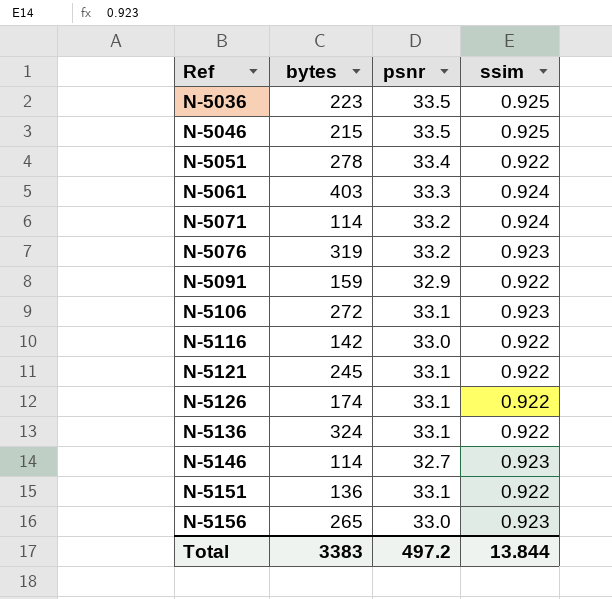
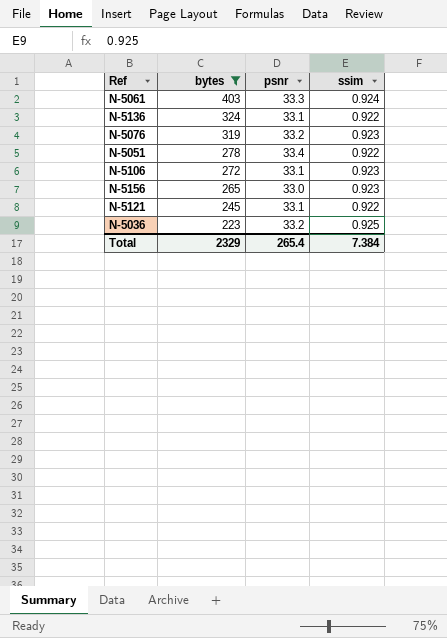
filter: none -> bytes >= 223
row order: Ref ascending -> bytes descending
N-5036 | psnr: 33.5 -> 33.2
Total | bytes: 3383 -> 2329
Total | psnr: 497.2 -> 265.4
Total | ssim: 13.844 -> 7.384

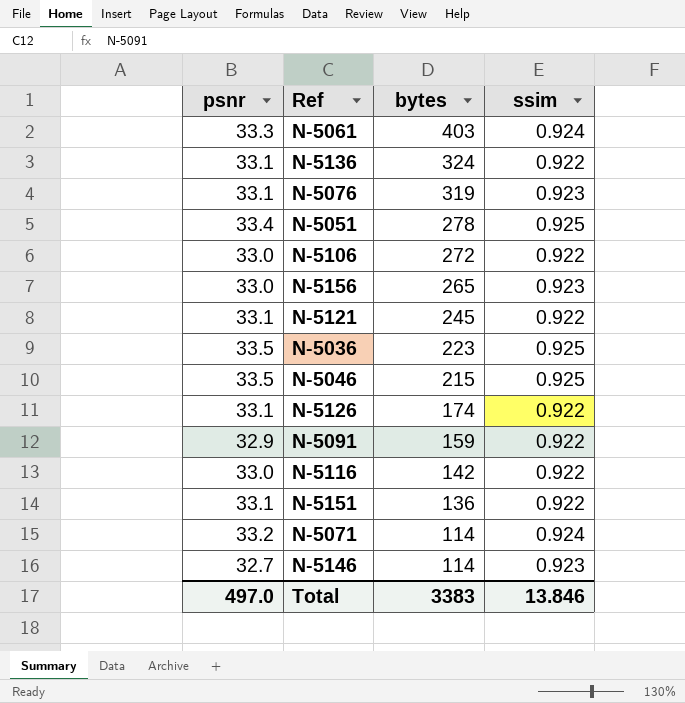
filter: bytes >= 223 -> none
column psnr | position: 3 -> 1
N-5076 | psnr: 33.2 -> 33.1
N-5051 | ssim: 0.922 -> 0.925
N-5106 | psnr: 33.1 -> 33.0
N-5106 | ssim: 0.923 -> 0.922
N-5036 | psnr: 33.2 -> 33.5
Total | psnr: 265.4 -> 497.0
Total | bytes: 2329 -> 3383
Total | ssim: 7.384 -> 13.846

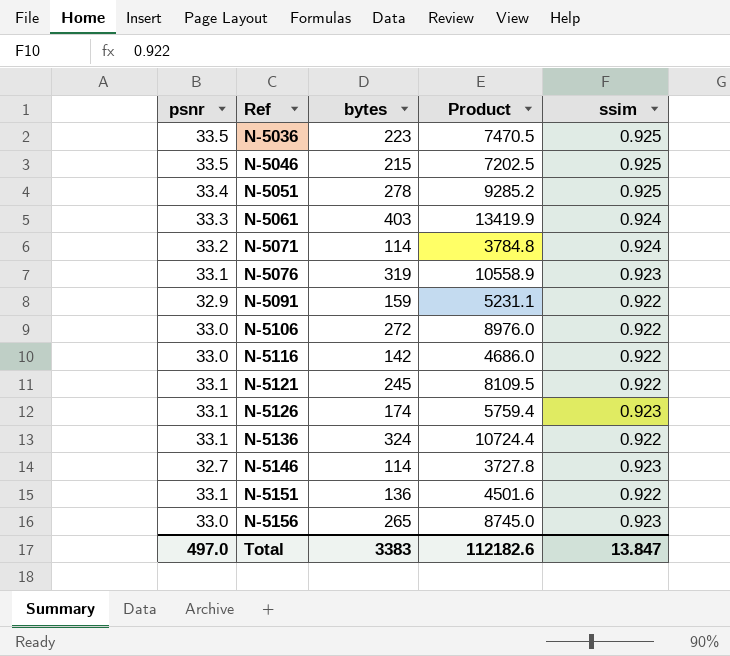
row order: bytes descending -> Ref ascending
column Product | formula: none -> [psnr] * [bytes]
N-5126 | ssim: 0.922 -> 0.923
Total | ssim: 13.846 -> 13.847

